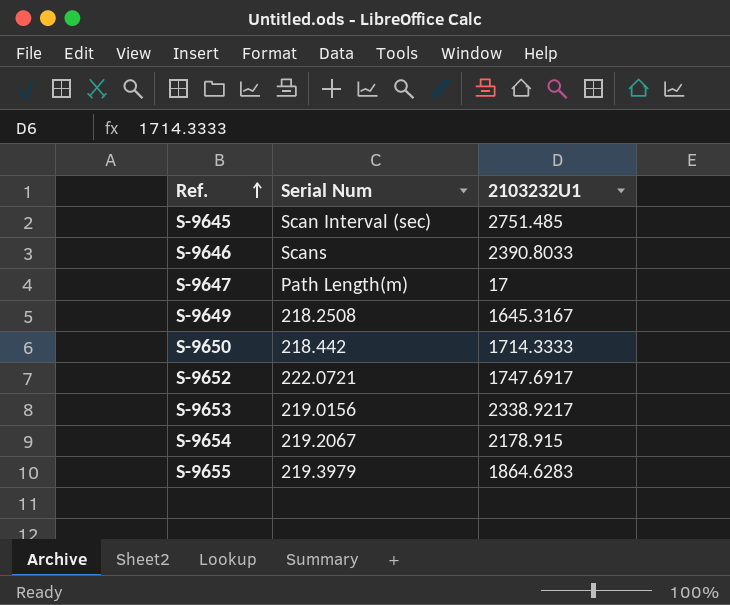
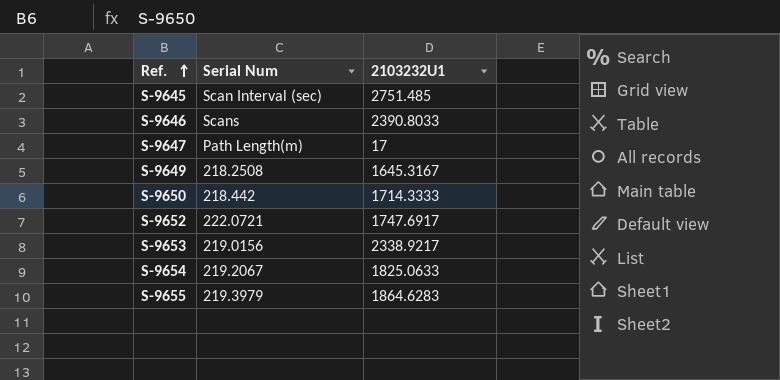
S-9654 | 2103232U1: 2178.915 -> 1825.0633

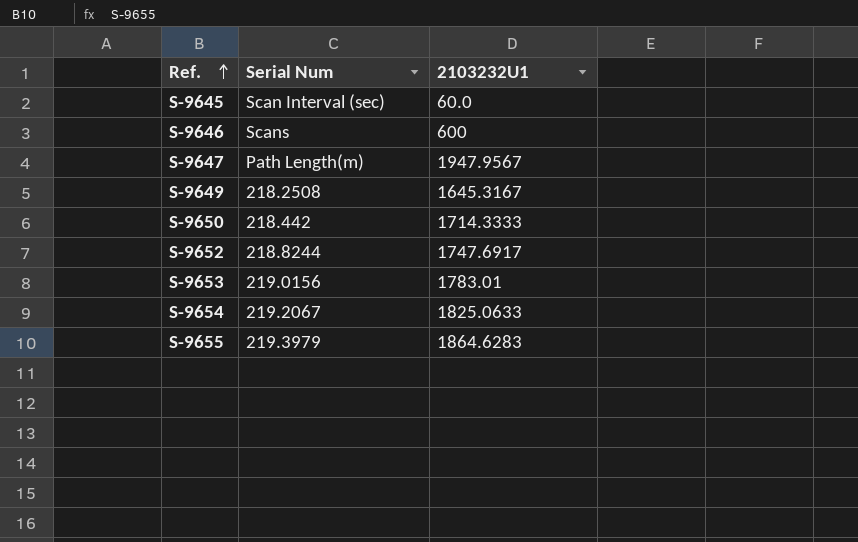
S-9645 | 2103232U1: 2751.485 -> 60.0
S-9646 | 2103232U1: 2390.8033 -> 600
S-9647 | 2103232U1: 17 -> 1947.9567
S-9652 | Serial Num: 222.0721 -> 218.8244
S-9653 | 2103232U1: 2338.9217 -> 1783.01

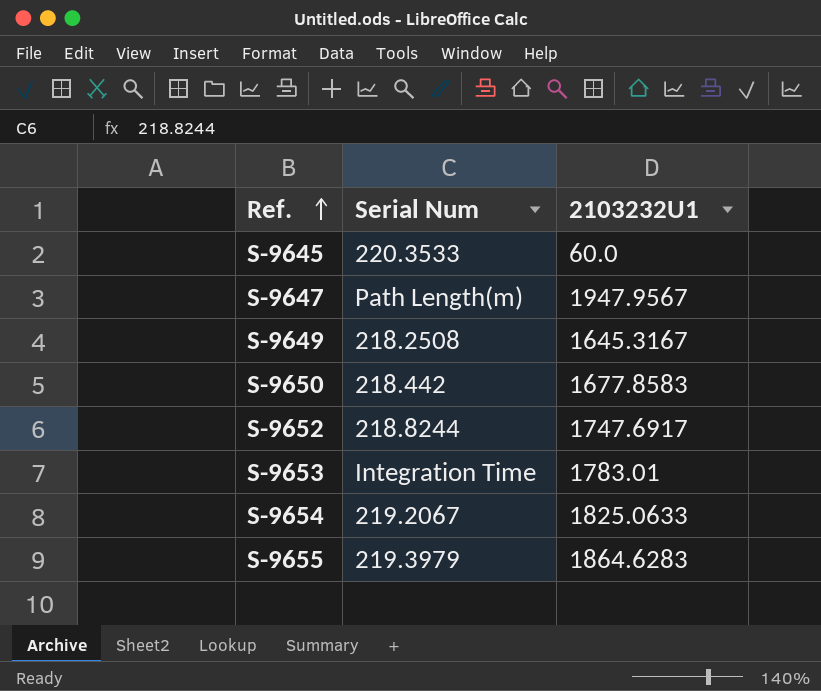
row S-9646: Scans | 600 -> none
S-9645 | Serial Num: Scan Interval (sec) -> 220.3533
S-9650 | 2103232U1: 1714.3333 -> 1677.8583
S-9653 | Serial Num: 219.0156 -> Integration Time

